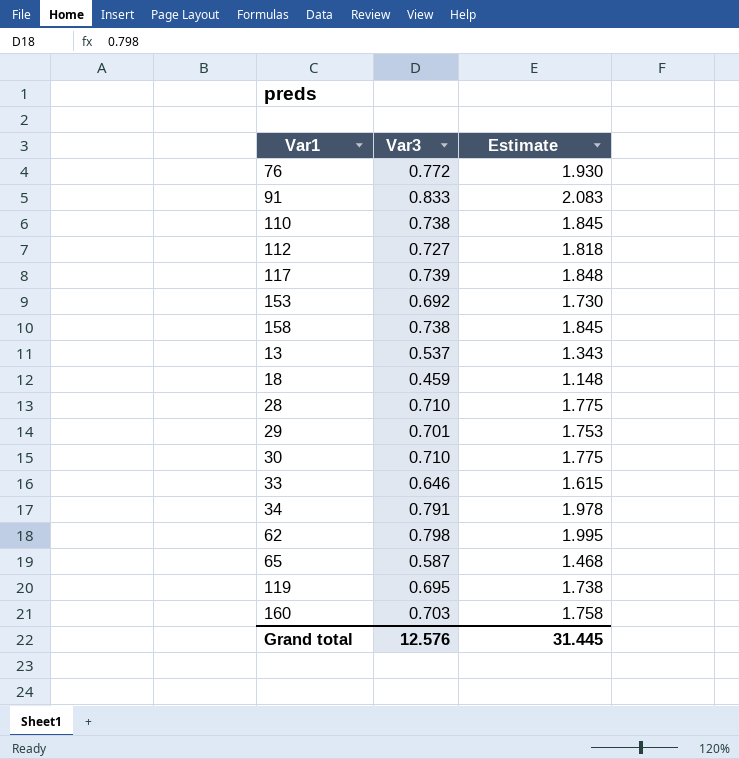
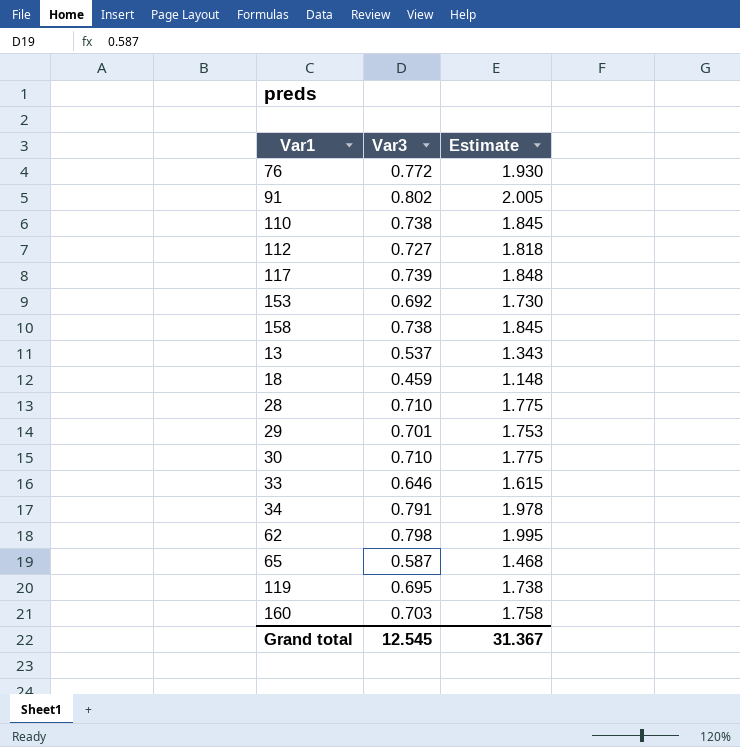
91 | Var3: 0.833 -> 0.802
91 | Estimate: 2.083 -> 2.005
Grand total | Var3: 12.576 -> 12.545
Grand total | Estimate: 31.445 -> 31.367

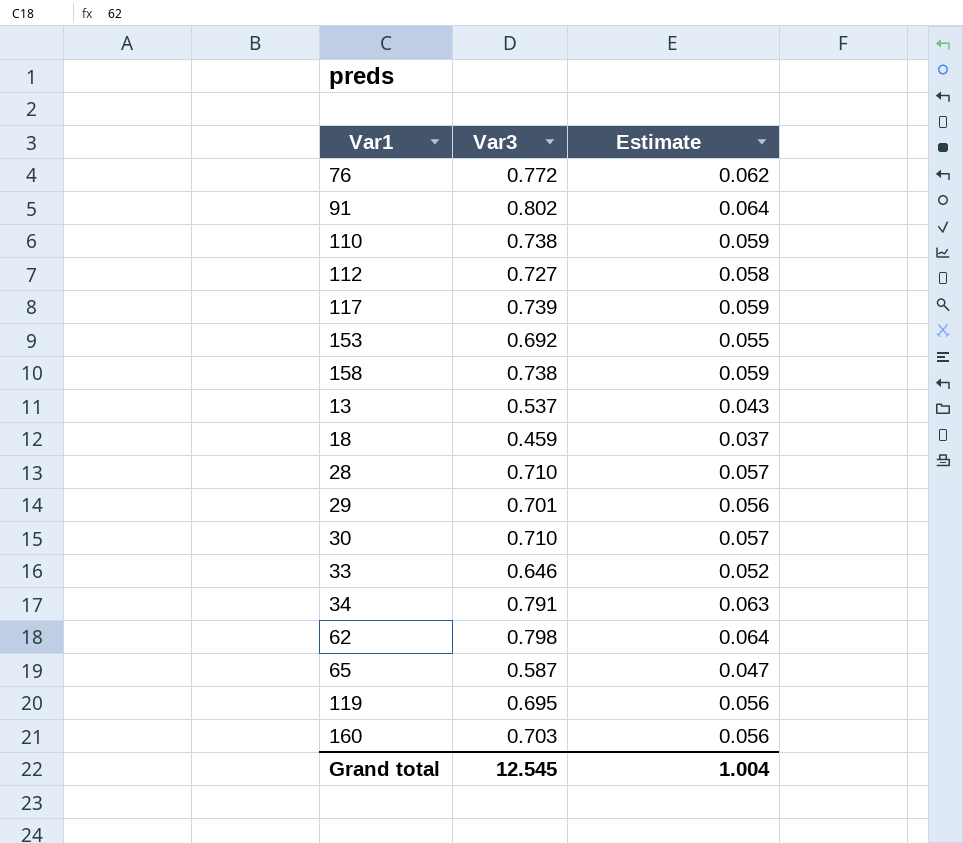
column Estimate | formula: [Var3] * 2.5 -> [Var3] * 0.08
Grand total | Estimate: 31.367 -> 1.004

